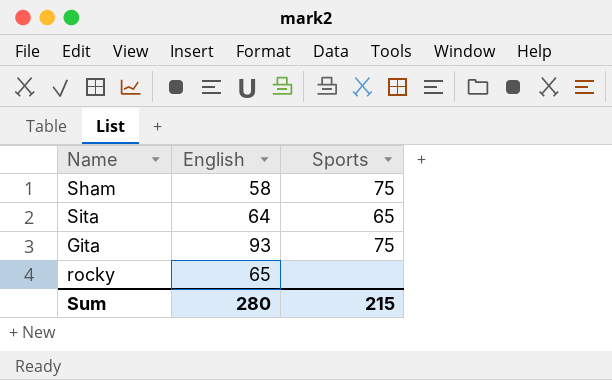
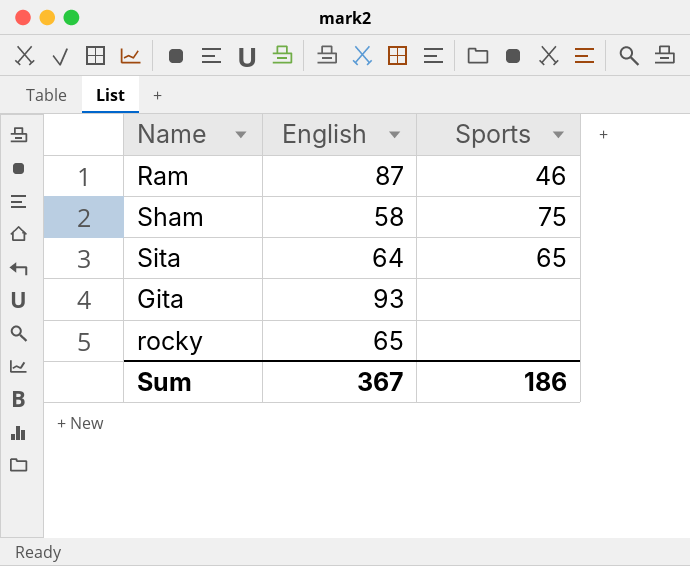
row Ram: none -> 87 | 46
Gita | Sports: 75 -> none
Sum | English: 280 -> 367
Sum | Sports: 215 -> 186

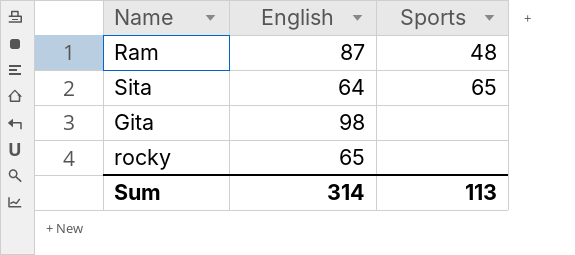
row Sham: 58 | 75 -> none
Ram | Sports: 46 -> 48
Gita | English: 93 -> 98
Sum | English: 367 -> 314
Sum | Sports: 186 -> 113

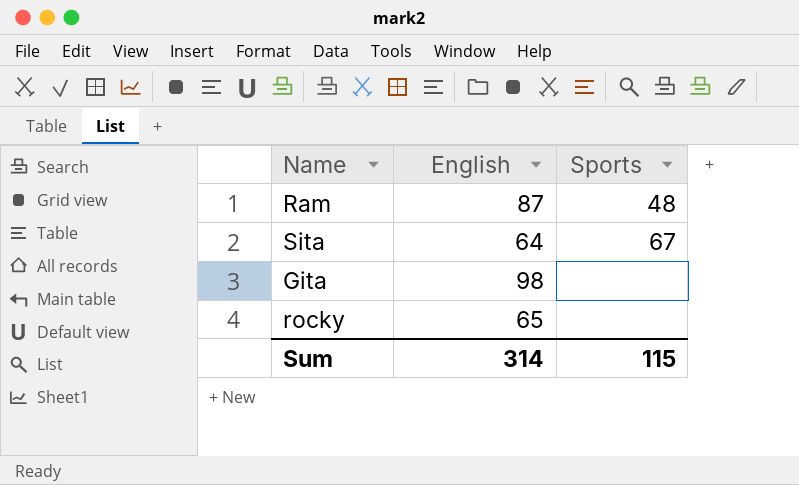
Sita | Sports: 65 -> 67
Sum | Sports: 113 -> 115

